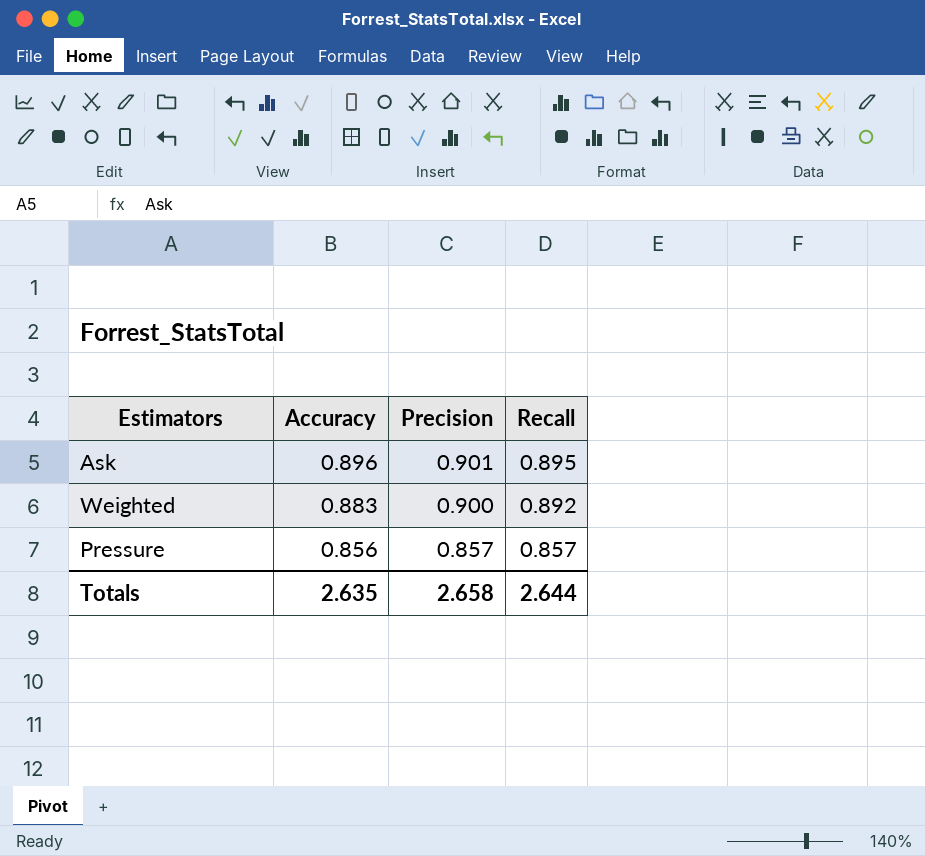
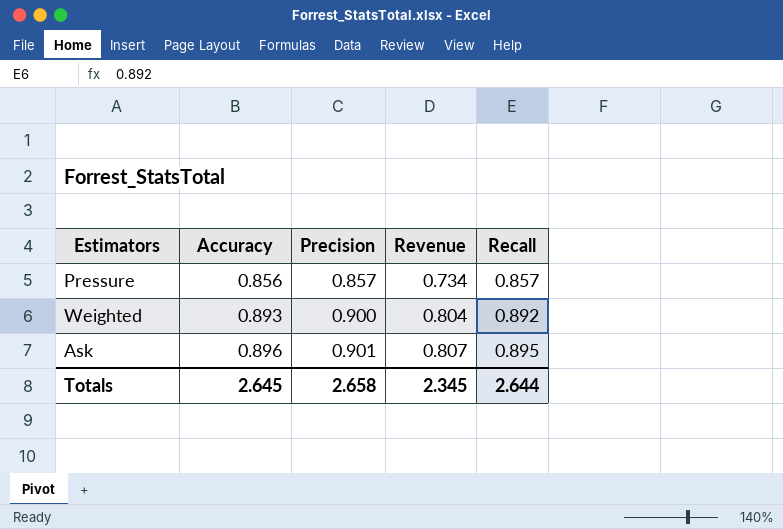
row order: Accuracy descending -> Accuracy ascending
column Revenue | formula: none -> [Accuracy] * [Precision]
Weighted | Accuracy: 0.883 -> 0.893
Totals | Accuracy: 2.635 -> 2.645

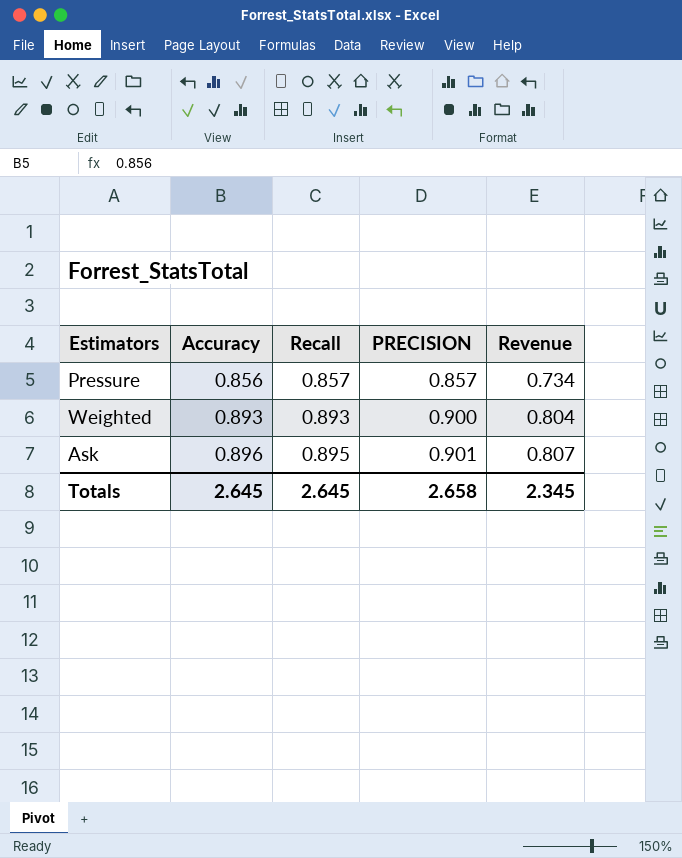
column Recall | position: 5 -> 3
column name: Precision -> PRECISION
Weighted | Recall: 0.892 -> 0.893
Totals | Recall: 2.644 -> 2.645

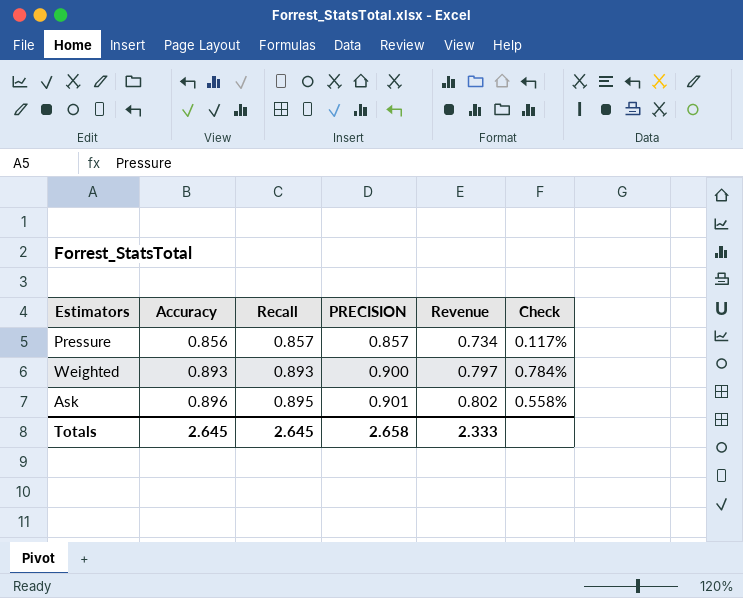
column Revenue | formula: [Accuracy] * [PRECISION] -> [Accuracy] * [Recall]
column Check | formula: none -> ([PRECISION] - [Accuracy]) / [Accuracy]
Totals | Revenue: 2.345 -> 2.333

